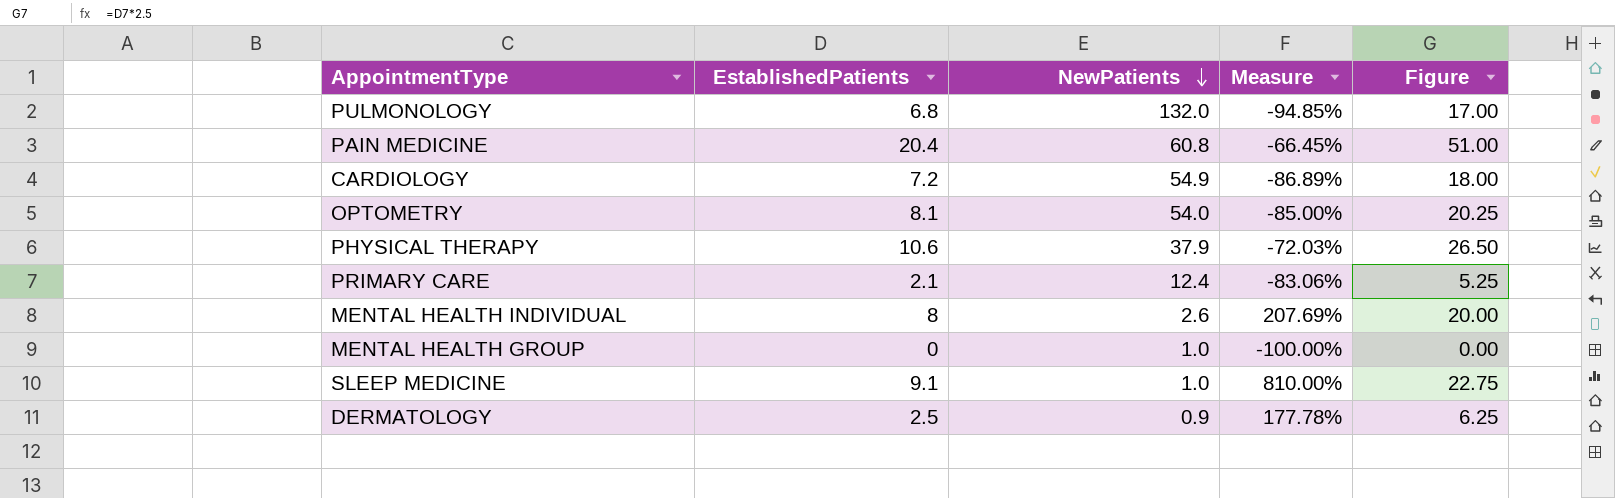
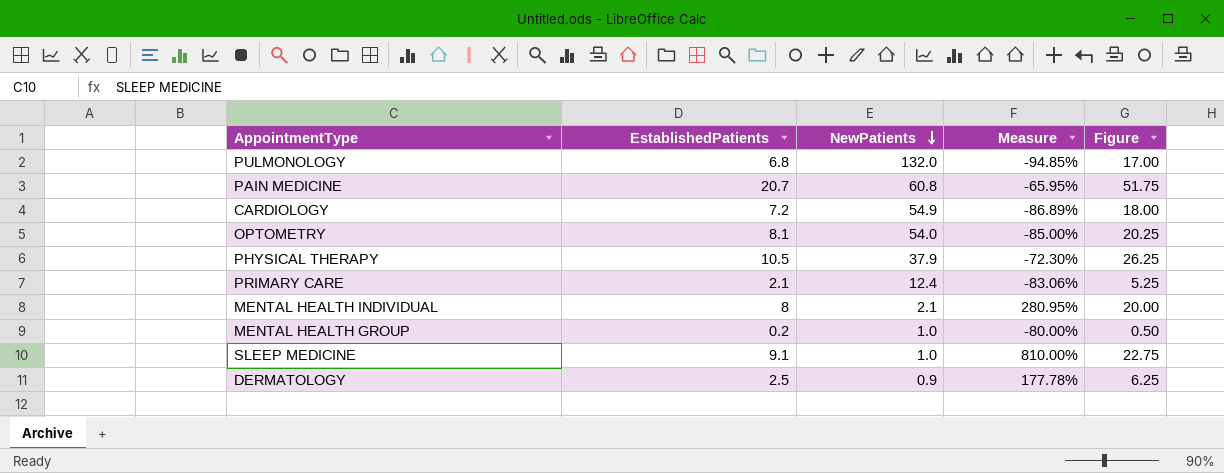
PAIN MEDICINE | EstablishedPatients: 20.4 -> 20.7
PAIN MEDICINE | Measure: -66.45% -> -65.95%
PAIN MEDICINE | Figure: 51.00 -> 51.75
PHYSICAL THERAPY | EstablishedPatients: 10.6 -> 10.5
PHYSICAL THERAPY | Measure: -72.03% -> -72.30%
PHYSICAL THERAPY | Figure: 26.50 -> 26.25
MENTAL HEALTH INDIVIDUAL | NewPatients: 2.6 -> 2.1
MENTAL HEALTH INDIVIDUAL | Measure: 207.69% -> 280.95%
MENTAL HEALTH GROUP | EstablishedPatients: 0 -> 0.2
MENTAL HEALTH GROUP | Measure: -100.00% -> -80.00%
MENTAL HEALTH GROUP | Figure: 0.00 -> 0.50

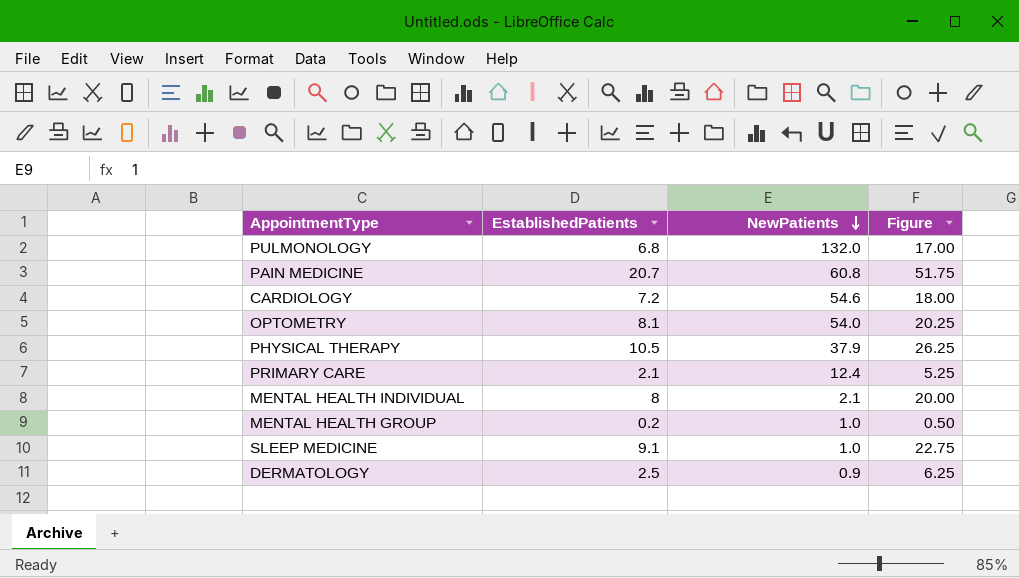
column Measure | formula: ([EstablishedPatients] - [NewPatients]) / [NewPatients] -> none
CARDIOLOGY | NewPatients: 54.9 -> 54.6

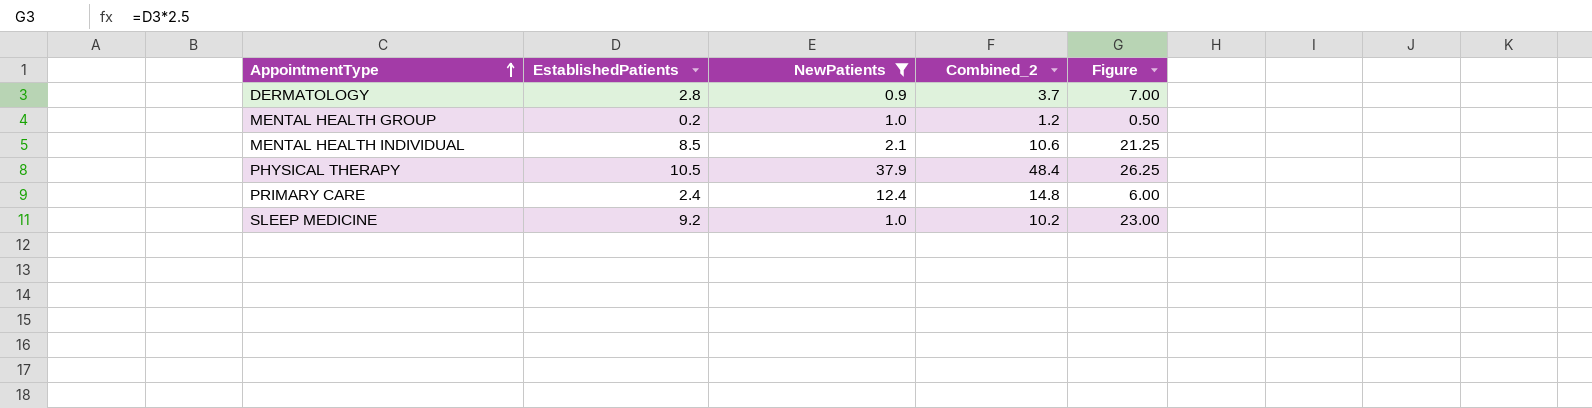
filter: none -> NewPatients <= 37.9
row order: NewPatients descending -> AppointmentType ascending
column Combined_2 | formula: none -> [EstablishedPatients] + [NewPatients]
DERMATOLOGY | EstablishedPatients: 2.5 -> 2.8
DERMATOLOGY | Figure: 6.25 -> 7.00
MENTAL HEALTH INDIVIDUAL | EstablishedPatients: 8 -> 8.5
MENTAL HEALTH INDIVIDUAL | Figure: 20.00 -> 21.25
PRIMARY CARE | EstablishedPatients: 2.1 -> 2.4
PRIMARY CARE | Figure: 5.25 -> 6.00
SLEEP MEDICINE | EstablishedPatients: 9.1 -> 9.2
SLEEP MEDICINE | Figure: 22.75 -> 23.00

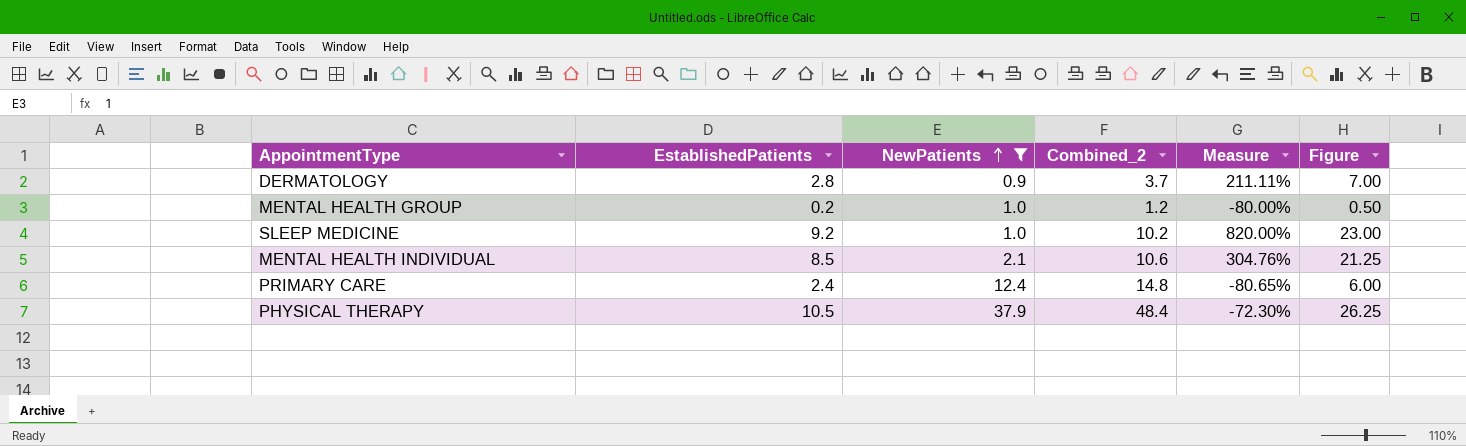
row order: AppointmentType ascending -> NewPatients ascending
column Measure | formula: none -> ([EstablishedPatients] - [NewPatients]) / [NewPatients]

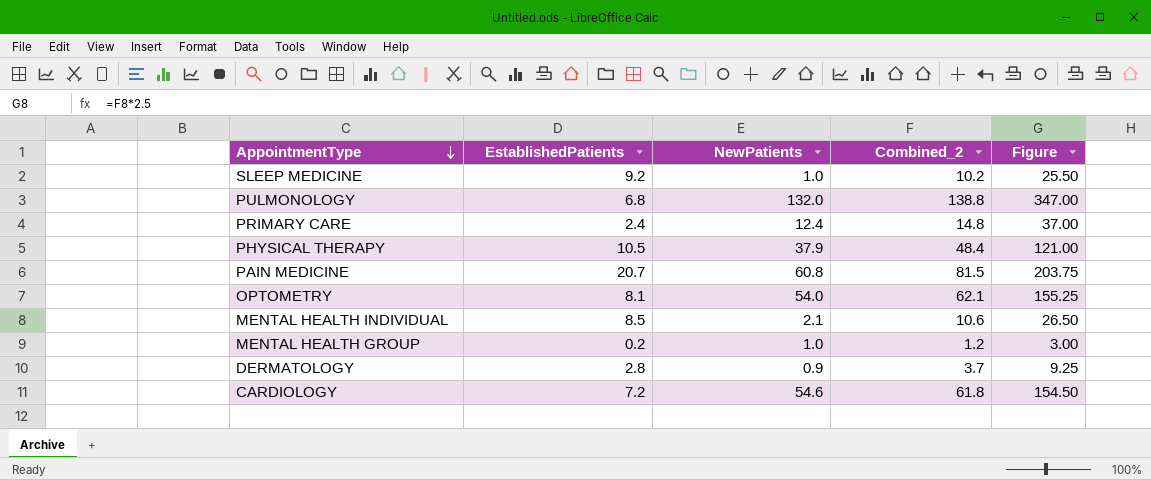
filter: NewPatients <= 37.9 -> none
row order: NewPatients ascending -> AppointmentType descending
column Measure | formula: ([EstablishedPatients] - [NewPatients]) / [NewPatients] -> none
column Figure | formula: [EstablishedPatients] * 2.5 -> [Combined_2] * 2.5

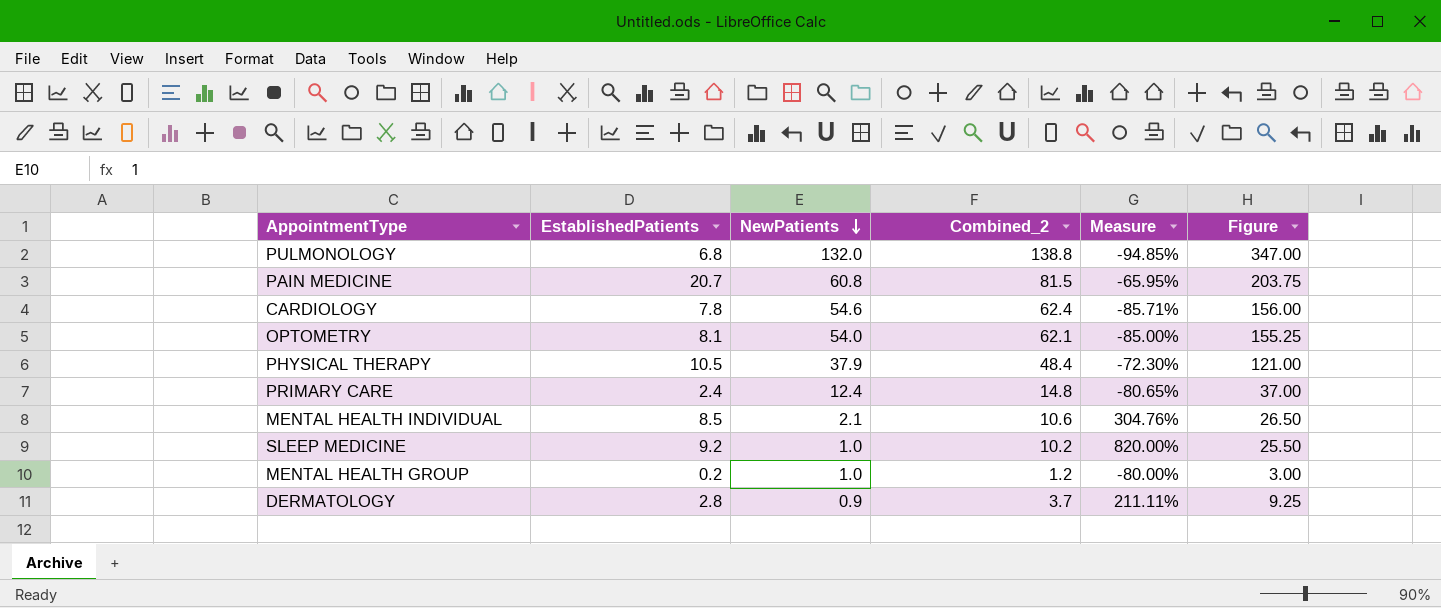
row order: AppointmentType descending -> NewPatients descending
column Measure | formula: none -> ([EstablishedPatients] - [NewPatients]) / [NewPatients]
CARDIOLOGY | EstablishedPatients: 7.2 -> 7.8
CARDIOLOGY | Combined_2: 61.8 -> 62.4
CARDIOLOGY | Figure: 154.50 -> 156.00

